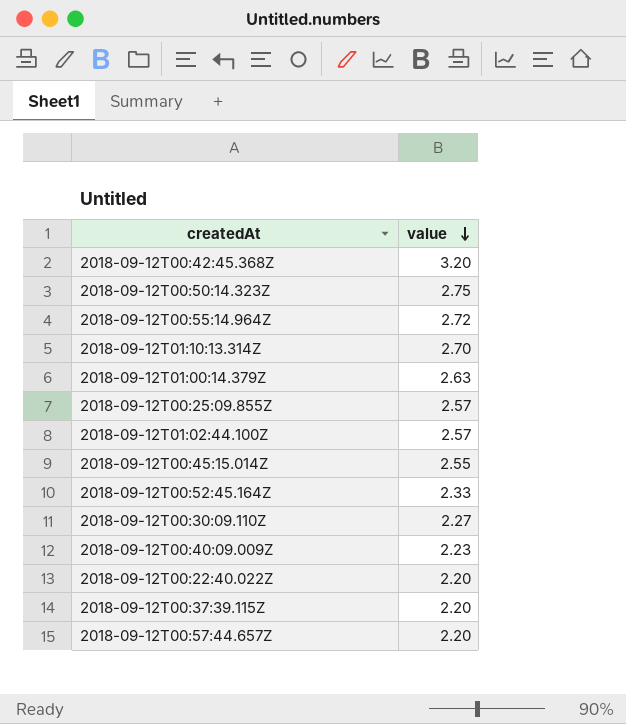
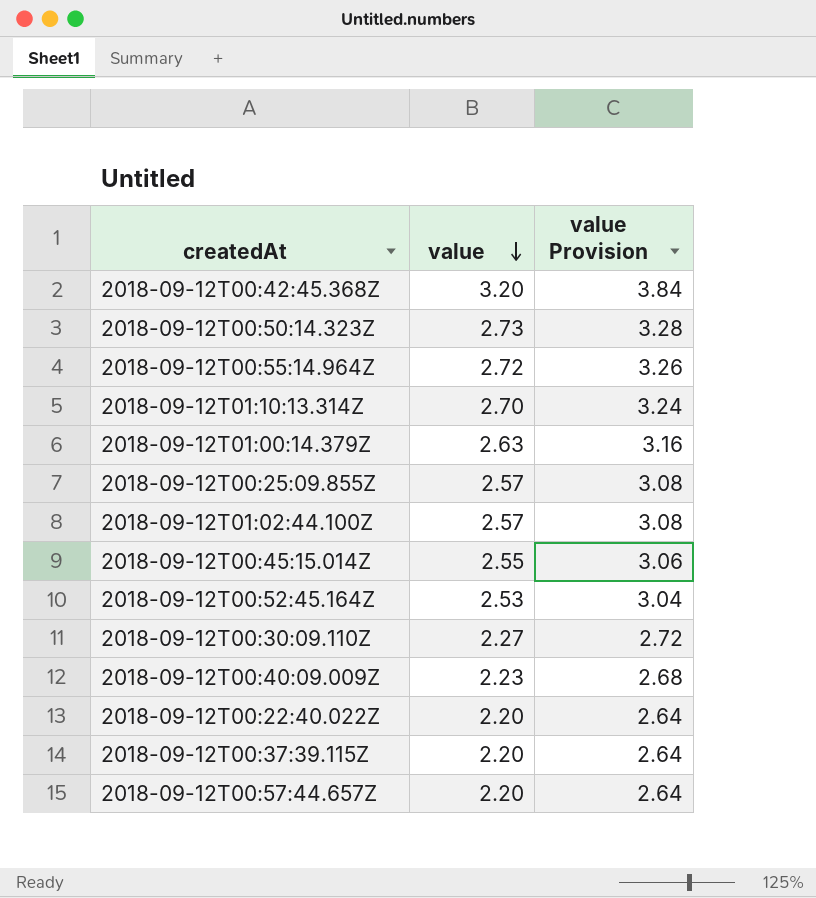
column value Provision | formula: none -> [value] * 1.2
2018-09-12T00:50:14.323Z | value: 2.75 -> 2.73
2018-09-12T00:52:45.164Z | value: 2.33 -> 2.53

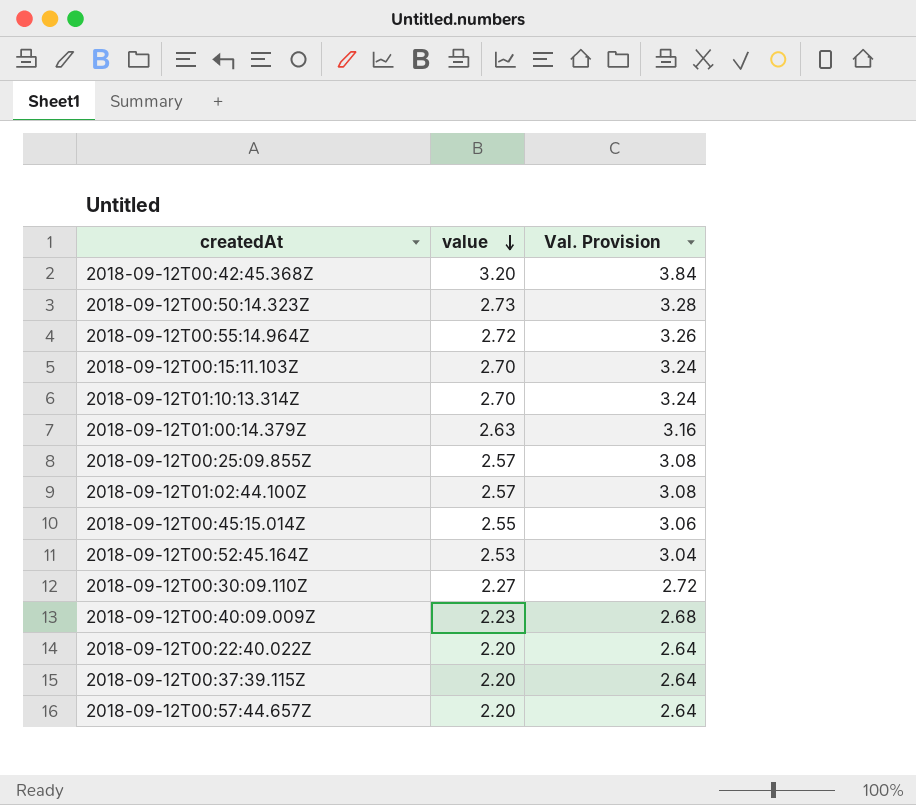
column name: value Provision -> Val. Provision
row 2018-09-12T00:15:11.103Z: none -> 2.70 | 3.24

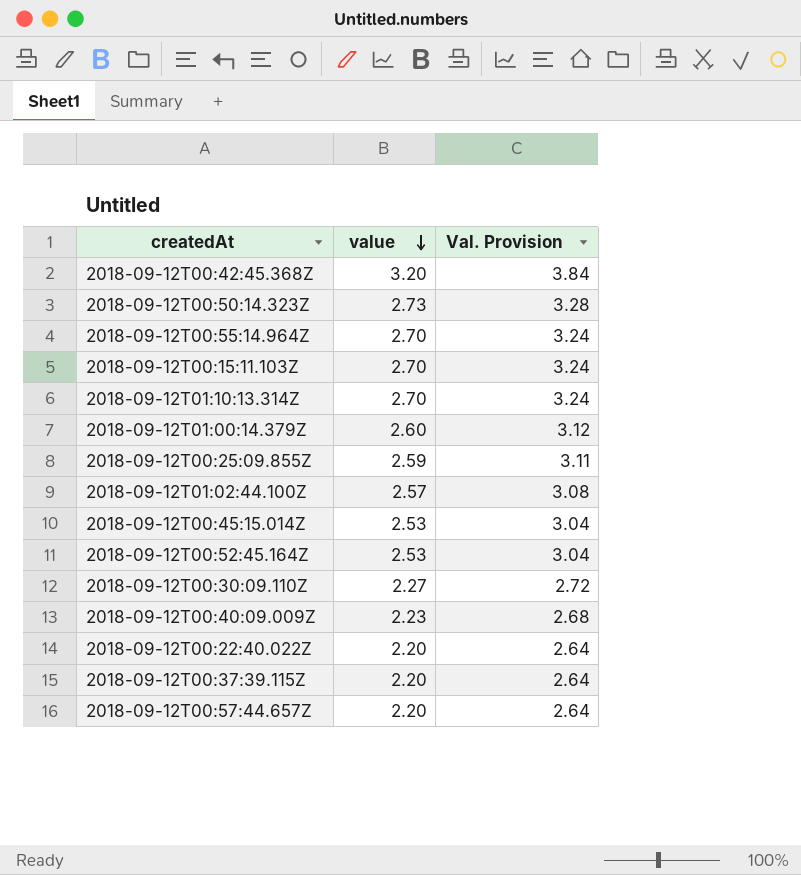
2018-09-12T00:55:14.964Z | value: 2.72 -> 2.70
2018-09-12T00:55:14.964Z | Val. Provision: 3.26 -> 3.24
2018-09-12T01:00:14.379Z | value: 2.63 -> 2.60
2018-09-12T01:00:14.379Z | Val. Provision: 3.16 -> 3.12
2018-09-12T00:25:09.855Z | value: 2.57 -> 2.59
2018-09-12T00:25:09.855Z | Val. Provision: 3.08 -> 3.11
2018-09-12T00:45:15.014Z | value: 2.55 -> 2.53
2018-09-12T00:45:15.014Z | Val. Provision: 3.06 -> 3.04

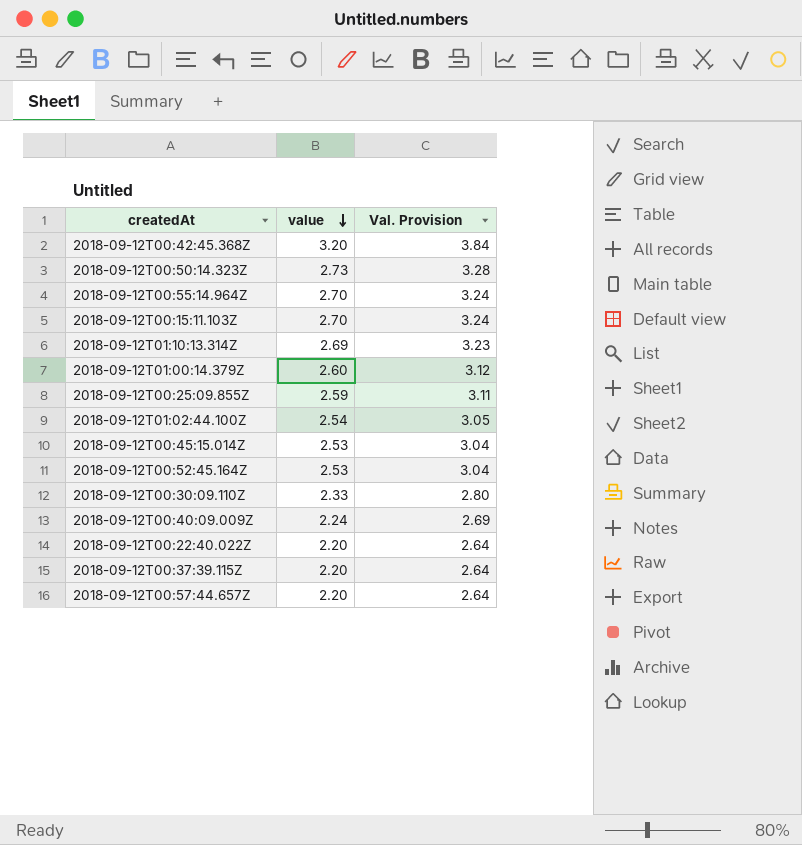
2018-09-12T01:10:13.314Z | value: 2.70 -> 2.69
2018-09-12T01:10:13.314Z | Val. Provision: 3.24 -> 3.23
2018-09-12T01:02:44.100Z | value: 2.57 -> 2.54
2018-09-12T01:02:44.100Z | Val. Provision: 3.08 -> 3.05
2018-09-12T00:30:09.110Z | value: 2.27 -> 2.33
2018-09-12T00:30:09.110Z | Val. Provision: 2.72 -> 2.80
2018-09-12T00:40:09.009Z | value: 2.23 -> 2.24
2018-09-12T00:40:09.009Z | Val. Provision: 2.68 -> 2.69

